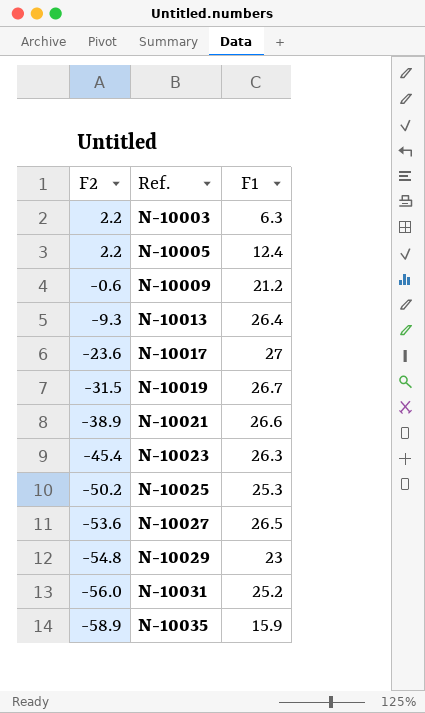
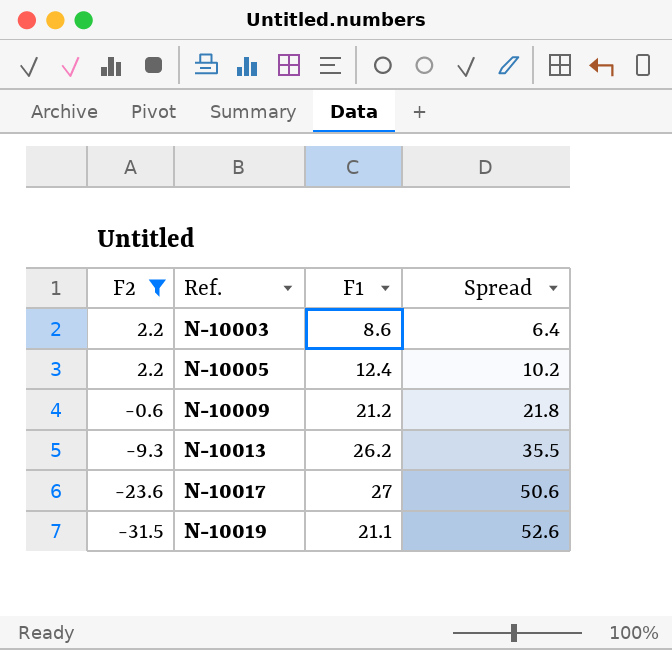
filter: none -> F2 >= -31.5
column Spread | formula: none -> [F1] - [F2]
N-10003 | F1: 6.3 -> 8.6
N-10013 | F1: 26.4 -> 26.2
N-10019 | F1: 26.7 -> 21.1

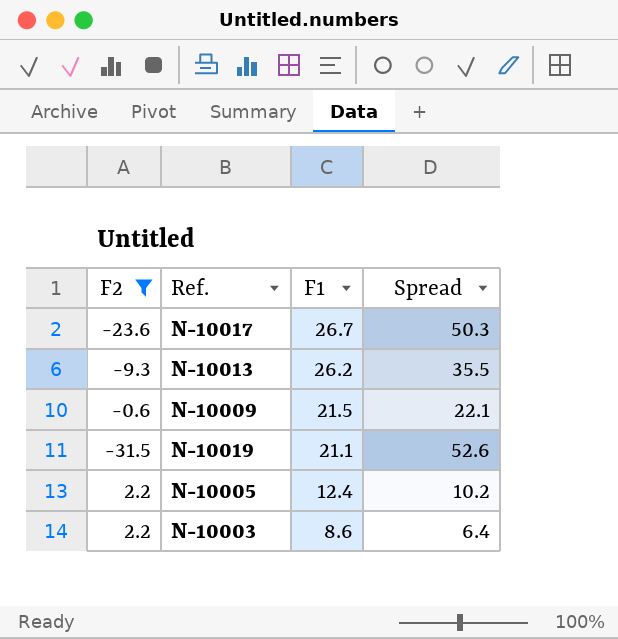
row order: F2 descending -> F1 descending
N-10017 | F1: 27 -> 26.7
N-10017 | Spread: 50.6 -> 50.3
N-10009 | F1: 21.2 -> 21.5
N-10009 | Spread: 21.8 -> 22.1

